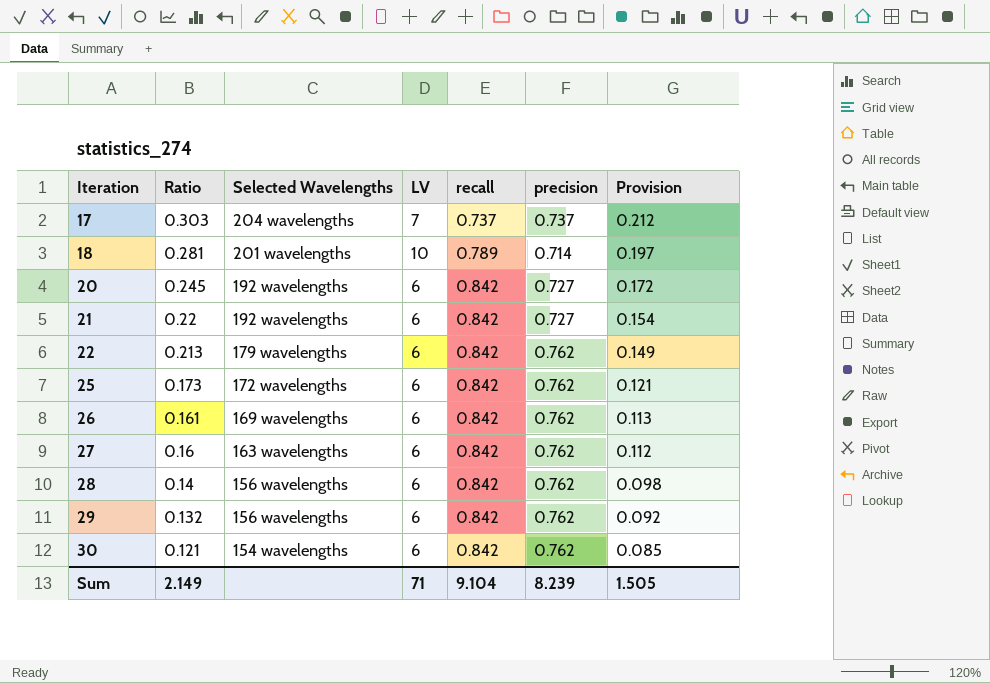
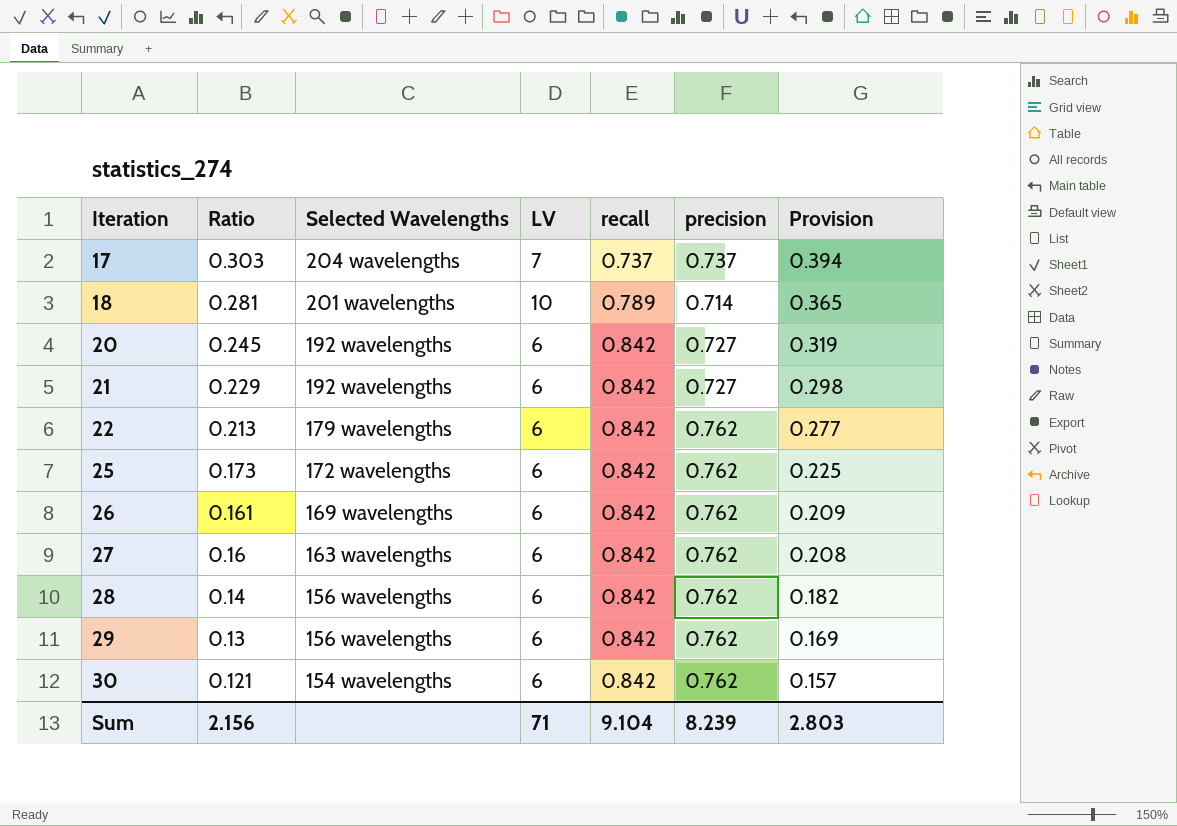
column Provision | formula: [Ratio] * 0.7 -> [Ratio] * 1.3
21 | Ratio: 0.22 -> 0.229
29 | Ratio: 0.132 -> 0.13
Sum | Ratio: 2.149 -> 2.156
Sum | Provision: 1.505 -> 2.803

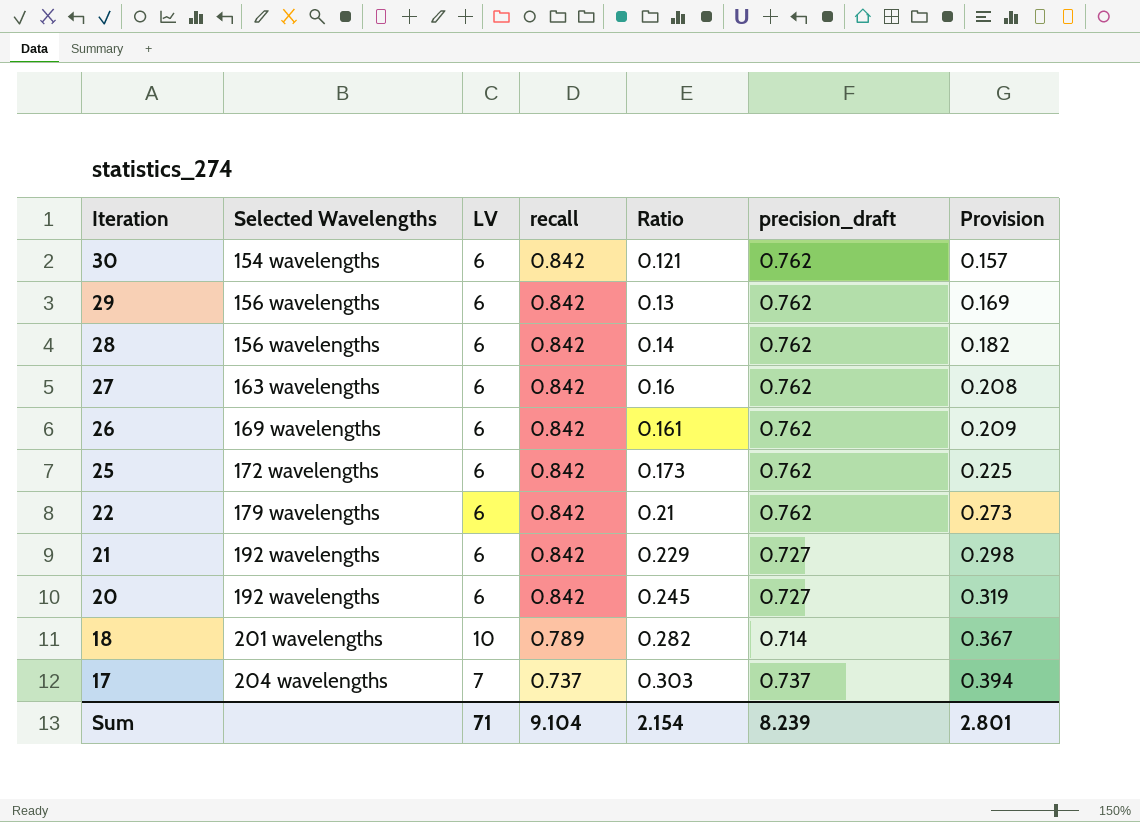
row order: Iteration ascending -> Iteration descending
column Ratio | position: 2 -> 5
column name: precision -> precision_draft
22 | Ratio: 0.213 -> 0.21
22 | Provision: 0.277 -> 0.273
18 | Ratio: 0.281 -> 0.282
18 | Provision: 0.365 -> 0.367
Sum | Ratio: 2.156 -> 2.154
Sum | Provision: 2.803 -> 2.801

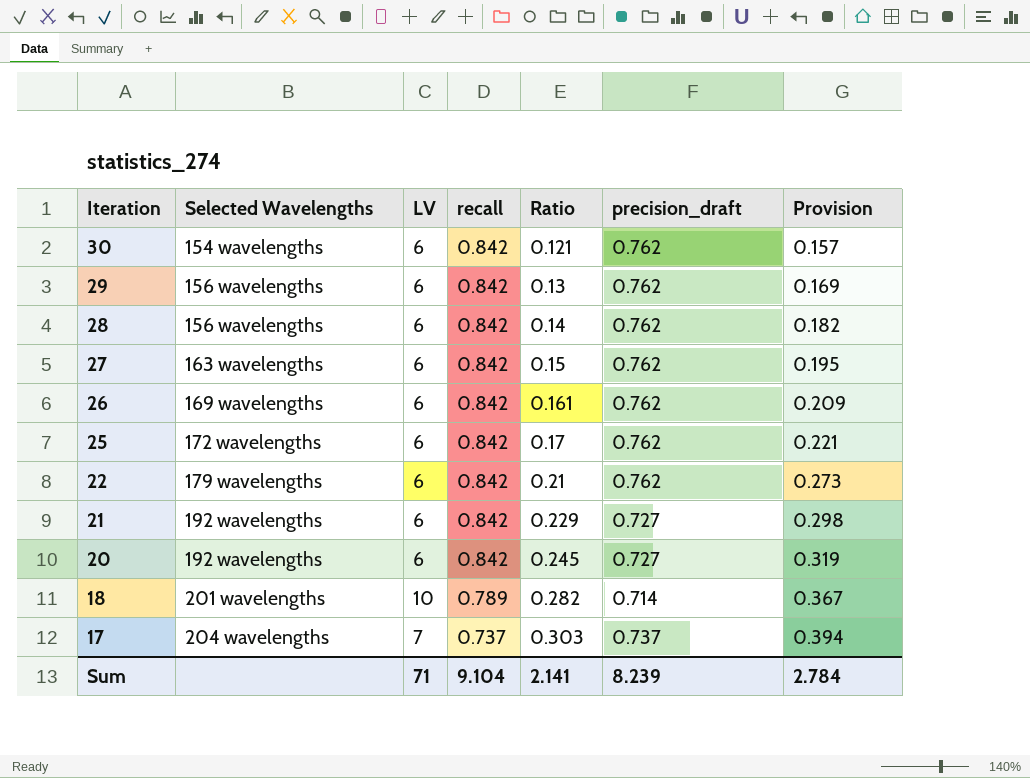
27 | Ratio: 0.16 -> 0.15
27 | Provision: 0.208 -> 0.195
25 | Ratio: 0.173 -> 0.17
25 | Provision: 0.225 -> 0.221
Sum | Ratio: 2.154 -> 2.141
Sum | Provision: 2.801 -> 2.784

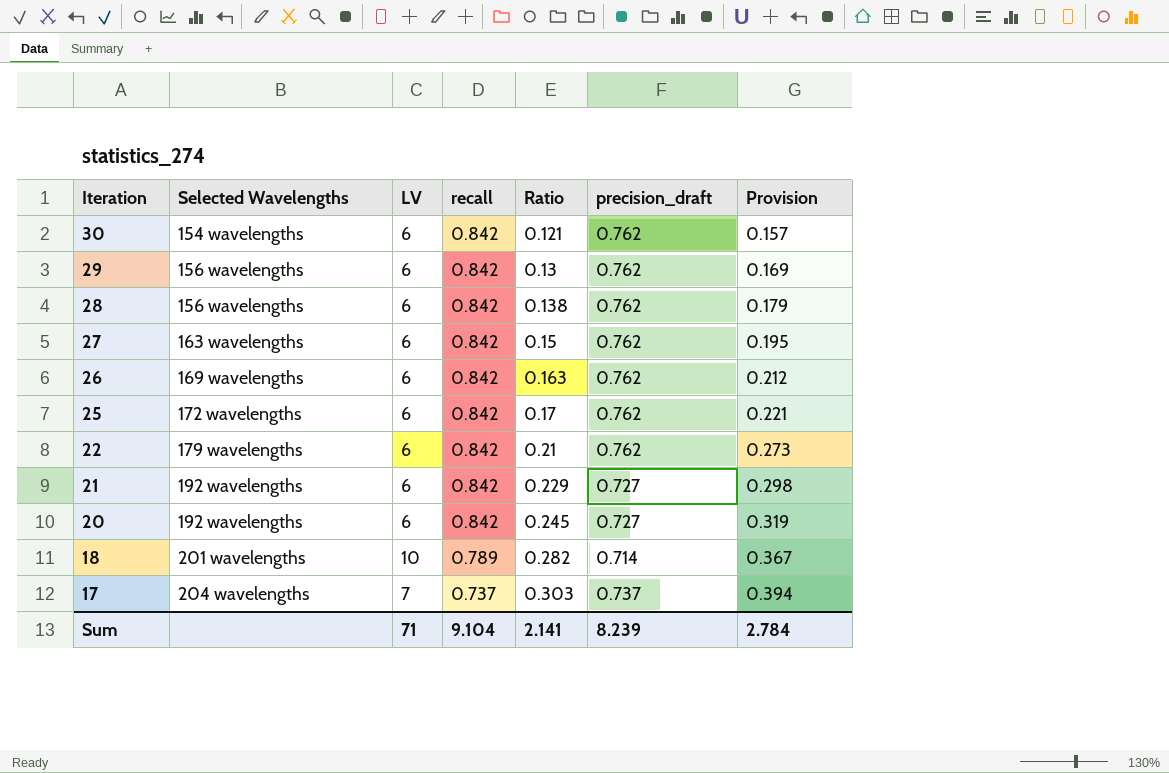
28 | Ratio: 0.14 -> 0.138
28 | Provision: 0.182 -> 0.179
26 | Ratio: 0.161 -> 0.163
26 | Provision: 0.209 -> 0.212

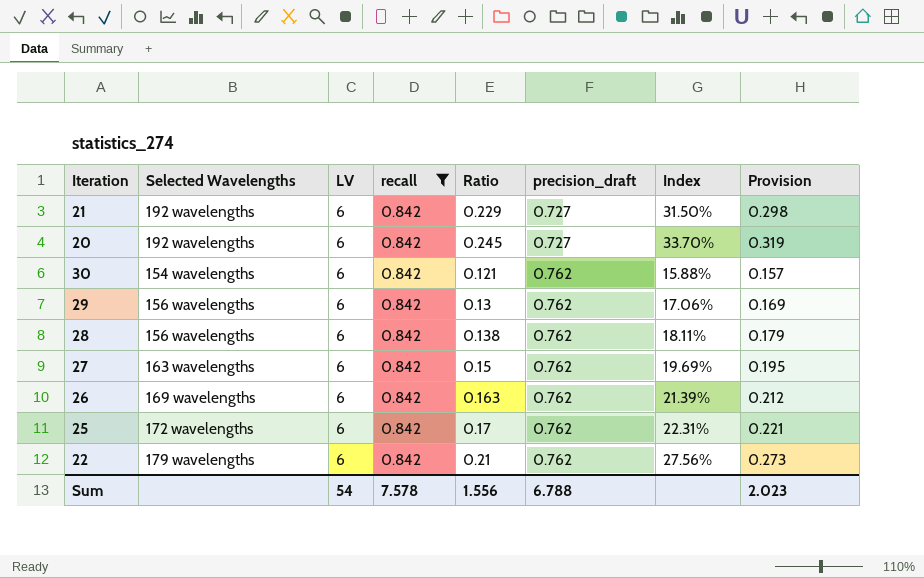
filter: none -> recall = 0.842
row order: Iteration descending -> precision_draft ascending
column Index | formula: none -> [Ratio] / [precision_draft]
Sum | LV: 71 -> 54
Sum | recall: 9.104 -> 7.578
Sum | Ratio: 2.141 -> 1.556
Sum | precision_draft: 8.239 -> 6.788
Sum | Provision: 2.784 -> 2.023

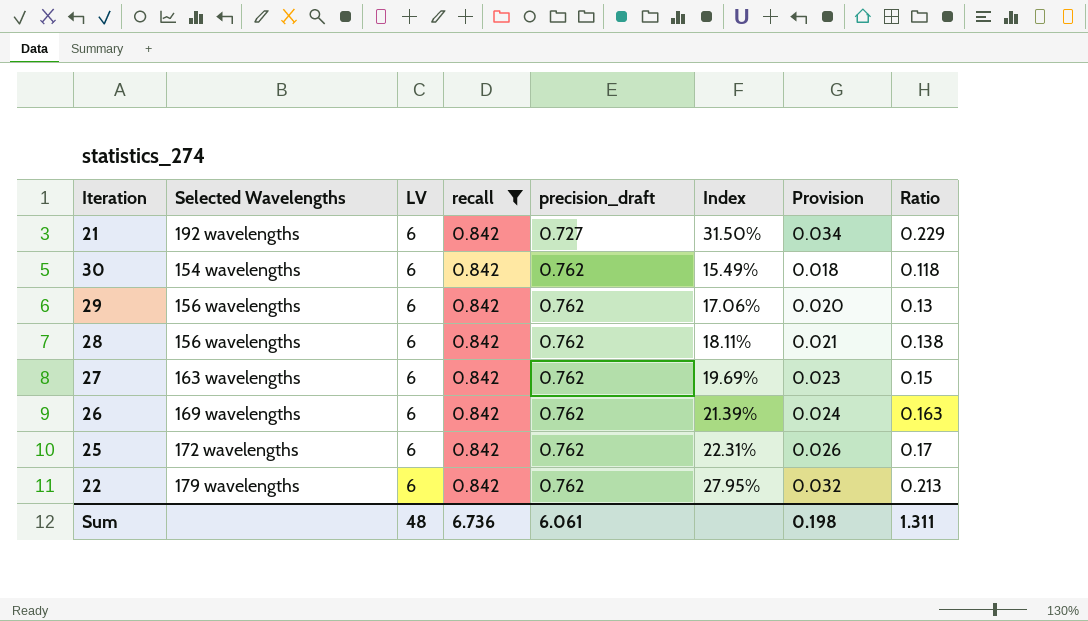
column Provision | formula: [Ratio] * 1.3 -> [Ratio] * 0.15
column Ratio | position: 5 -> 8
row 20: 192 wavelengths | 6 | 0.842 | 0.245 | 0.727 | 33.70% | 0.319 -> none
30 | Index: 15.88% -> 15.49%
30 | Ratio: 0.121 -> 0.118
22 | Index: 27.56% -> 27.95%
22 | Ratio: 0.21 -> 0.213
Sum | LV: 54 -> 48
Sum | recall: 7.578 -> 6.736
Sum | precision_draft: 6.788 -> 6.061
Sum | Provision: 2.023 -> 0.198
Sum | Ratio: 1.556 -> 1.311

